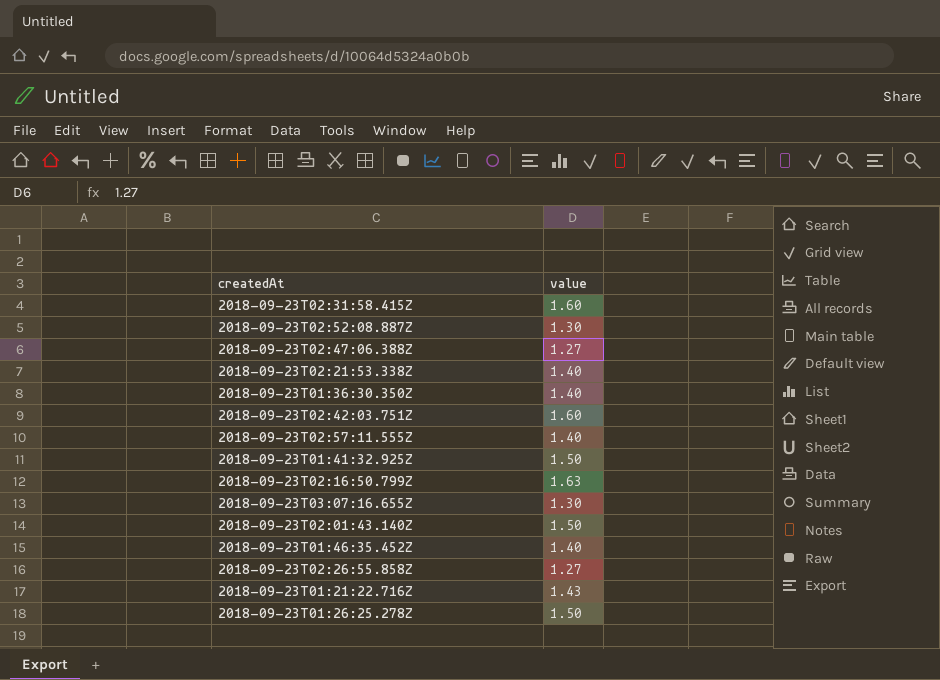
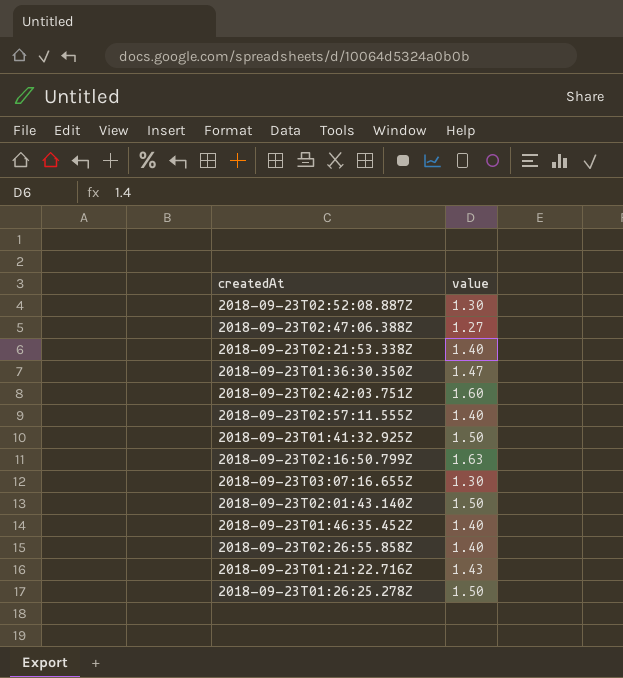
row 2018-09-23T02:31:58.415Z: 1.60 -> none
2018-09-23T01:36:30.350Z | value: 1.40 -> 1.47
2018-09-23T02:26:55.858Z | value: 1.27 -> 1.40

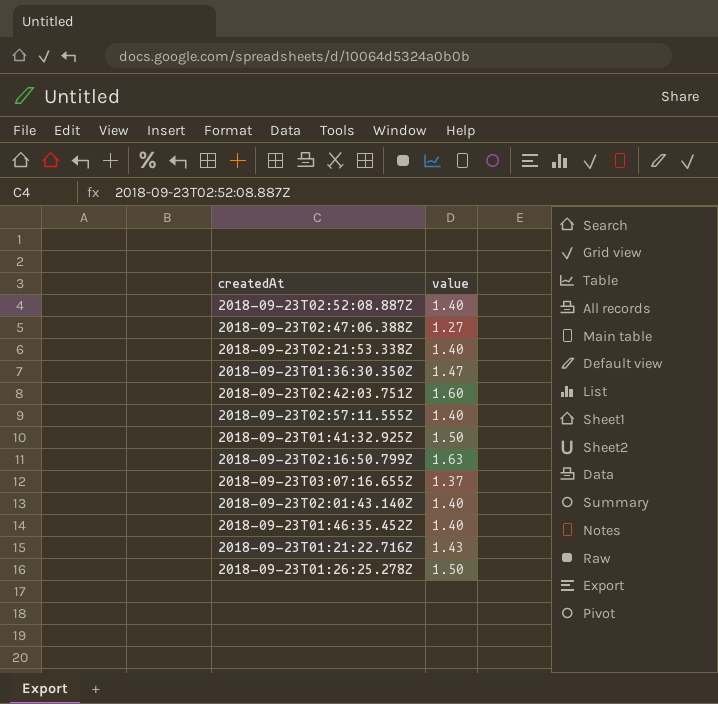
row 2018-09-23T02:26:55.858Z: 1.40 -> none
2018-09-23T02:52:08.887Z | value: 1.30 -> 1.40
2018-09-23T03:07:16.655Z | value: 1.30 -> 1.37
2018-09-23T02:01:43.140Z | value: 1.50 -> 1.40

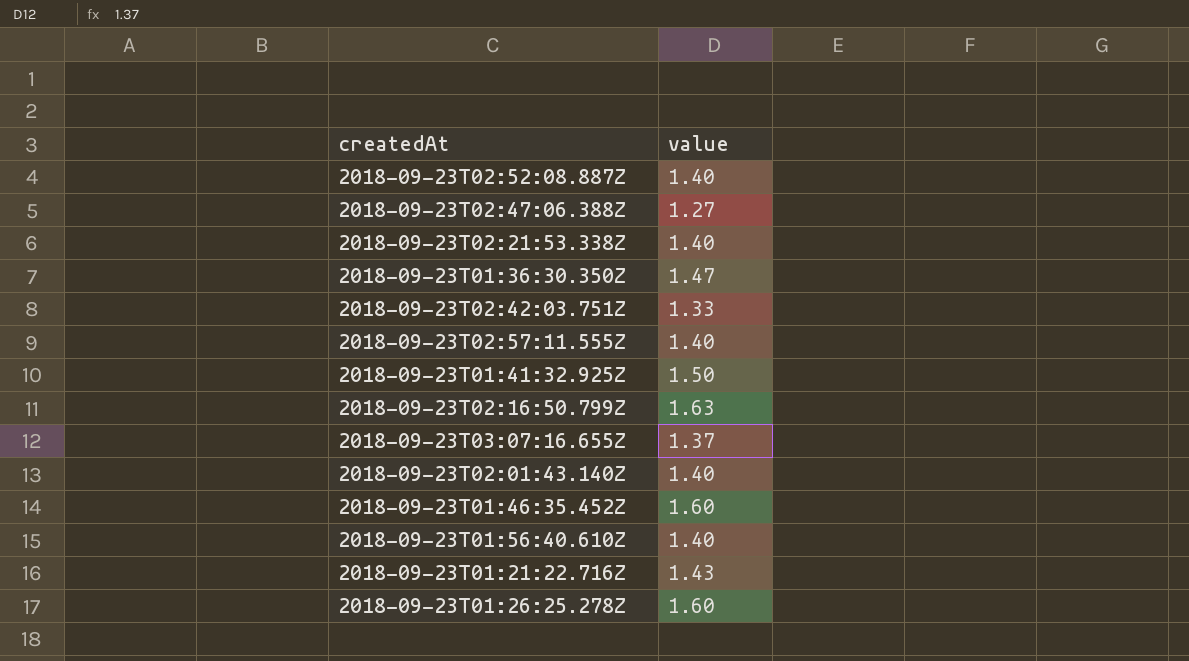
2018-09-23T02:42:03.751Z | value: 1.60 -> 1.33
2018-09-23T01:46:35.452Z | value: 1.40 -> 1.60
row 2018-09-23T01:56:40.610Z: none -> 1.40
2018-09-23T01:26:25.278Z | value: 1.50 -> 1.60

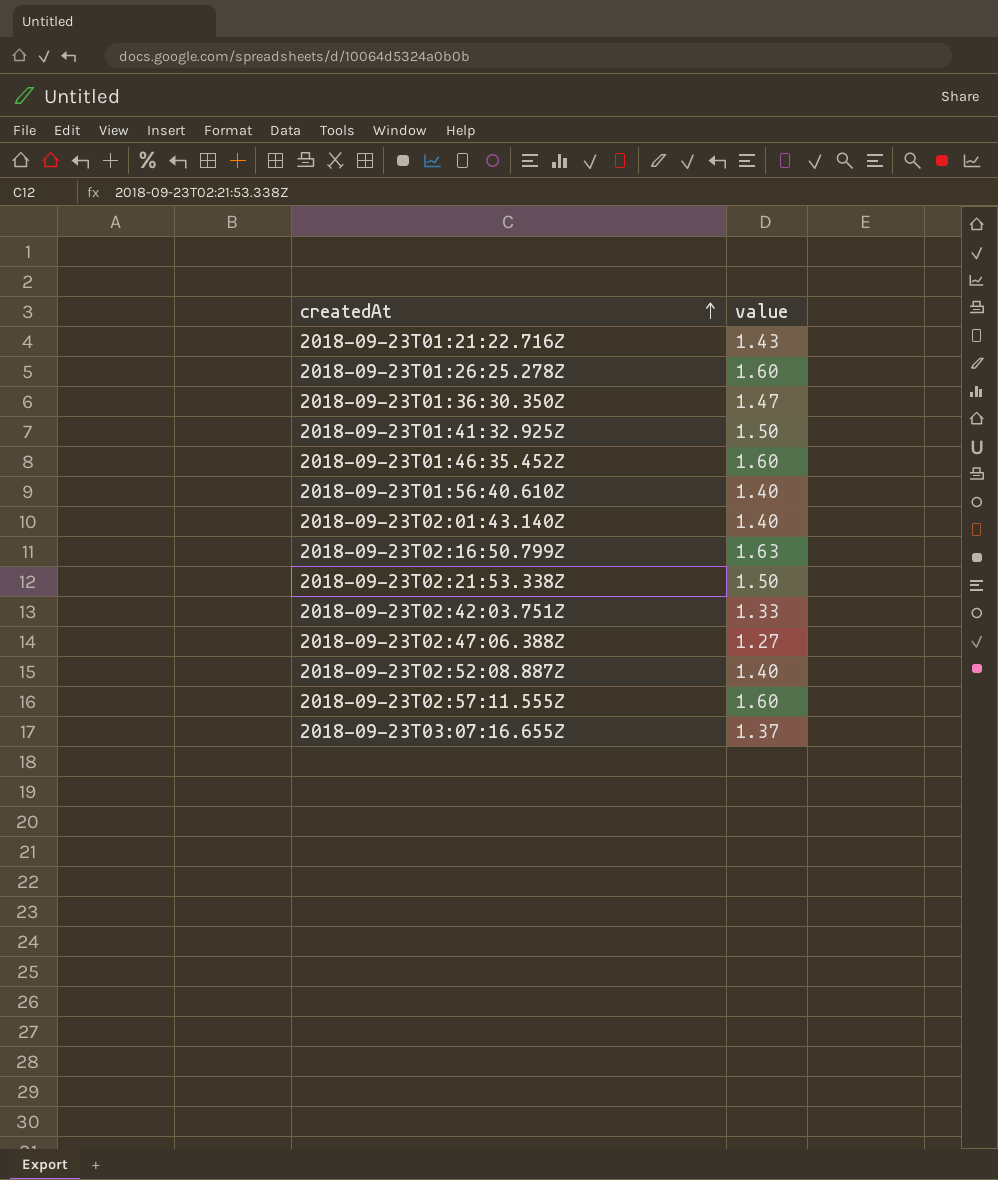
row order: none -> createdAt ascending
2018-09-23T02:21:53.338Z | value: 1.40 -> 1.50
2018-09-23T02:57:11.555Z | value: 1.40 -> 1.60

